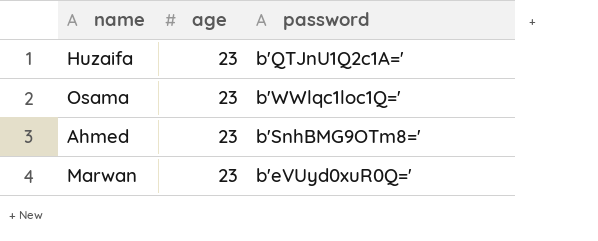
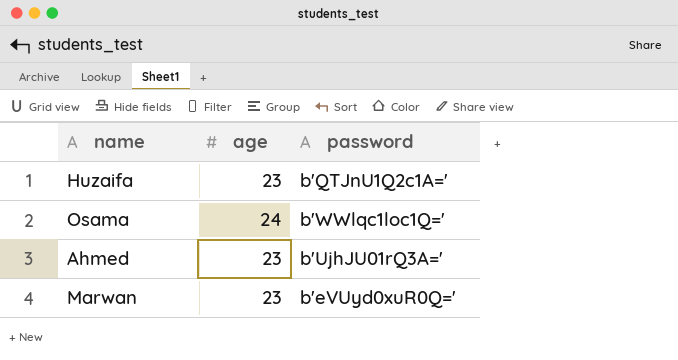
Osama | age: 23 -> 24
Ahmed | password: b'SnhBMG9OTm8=' -> b'UjhJU01rQ3A='

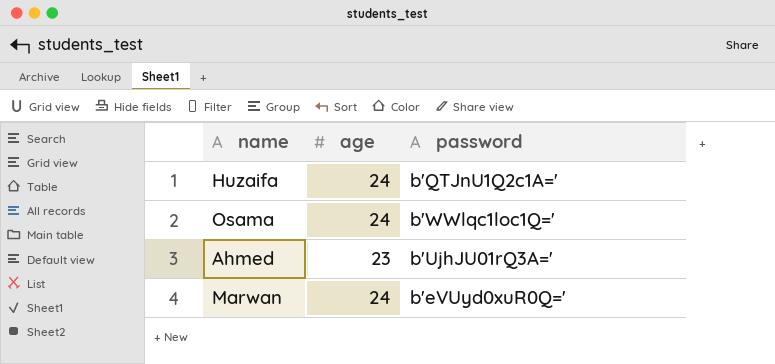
Huzaifa | age: 23 -> 24
Marwan | age: 23 -> 24

